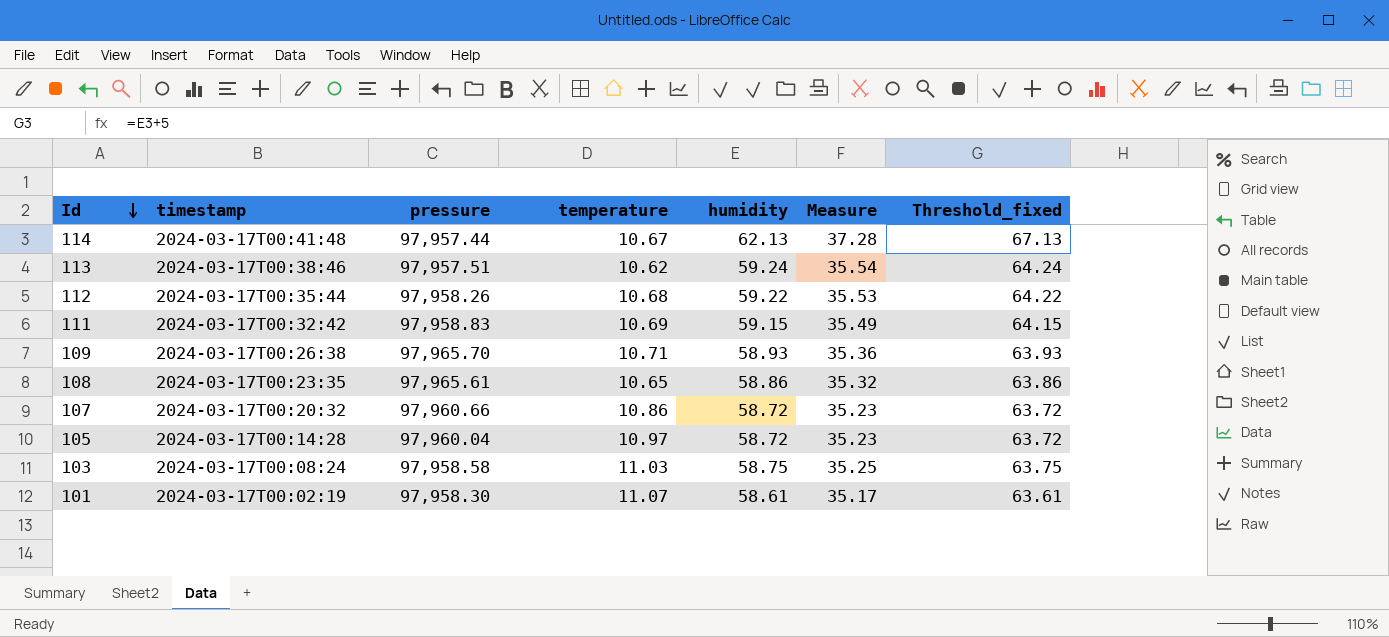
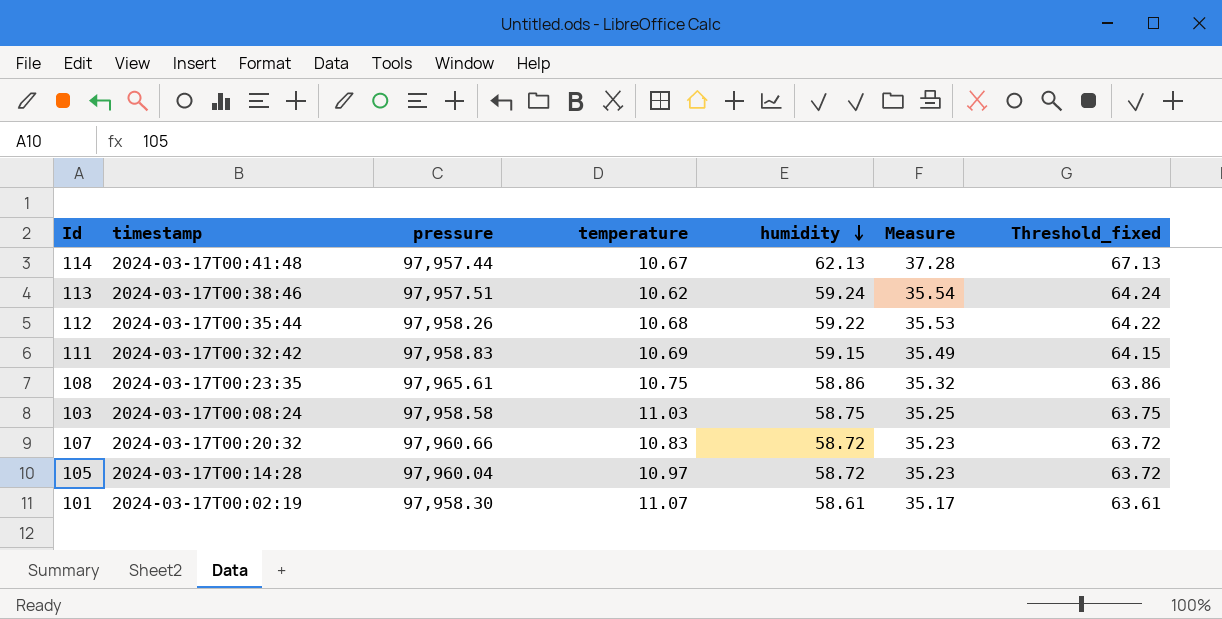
row order: Id descending -> humidity descending
row 109: 2024-03-17T00:26:38 | 97,965.70 | 10.71 | 58.93 | 35.36 | 63.93 -> none
108 | temperature: 10.65 -> 10.75
107 | temperature: 10.86 -> 10.83

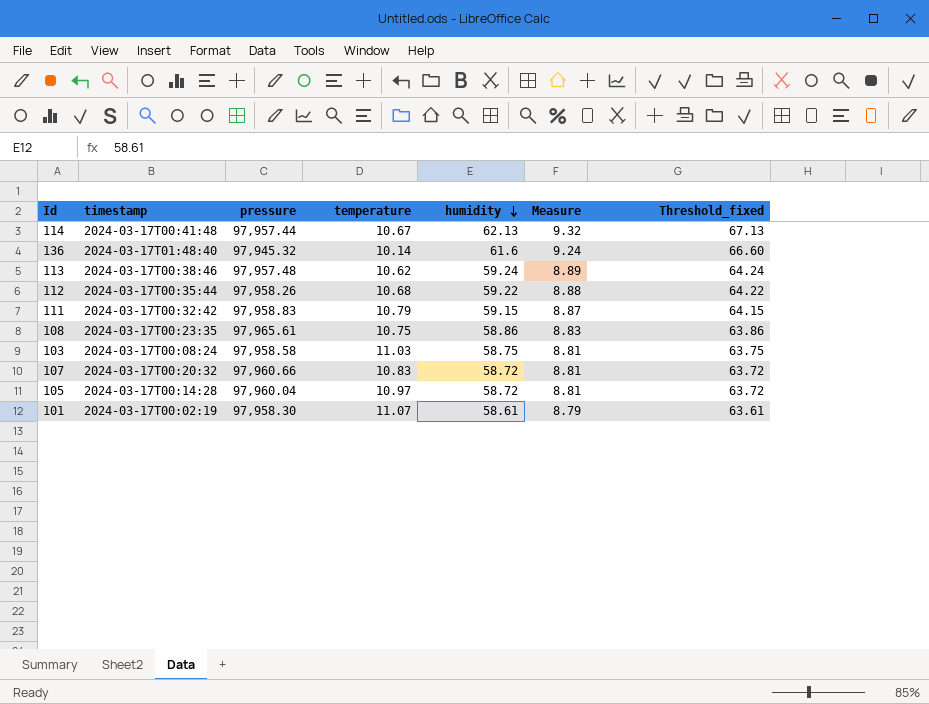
column Measure | formula: [humidity] * 0.6 -> [humidity] * 0.15
row 136: none -> 2024-03-17T01:48:40 | 97,945.32 | 10.14 | 61.6 | 9.24 | 66.60
113 | pressure: 97,957.51 -> 97,957.48
111 | temperature: 10.69 -> 10.79

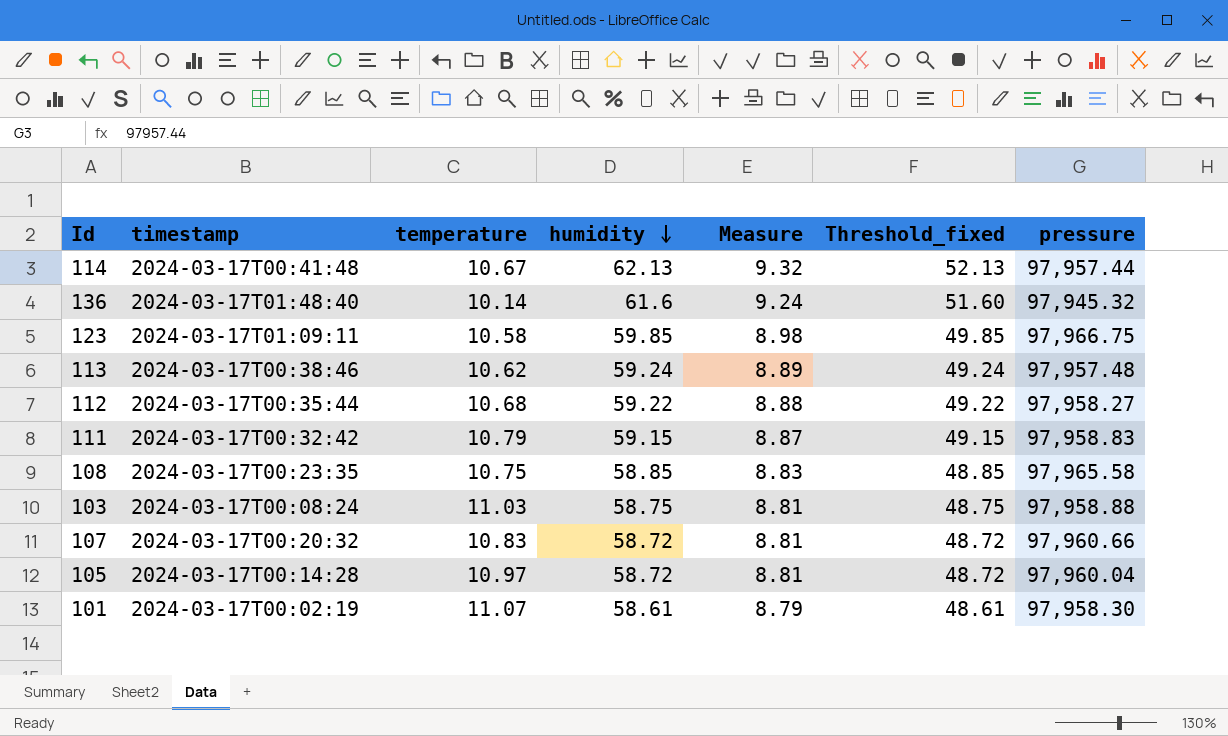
column Threshold_fixed | formula: [humidity] + 5 -> [humidity] - 10
column pressure | position: 3 -> 7
row 123: none -> 2024-03-17T01:09:11 | 10.58 | 59.85 | 8.98 | 49.85 | 97,966.75
112 | pressure: 97,958.26 -> 97,958.27
108 | humidity: 58.86 -> 58.85
108 | pressure: 97,965.61 -> 97,965.58
103 | pressure: 97,958.58 -> 97,958.88

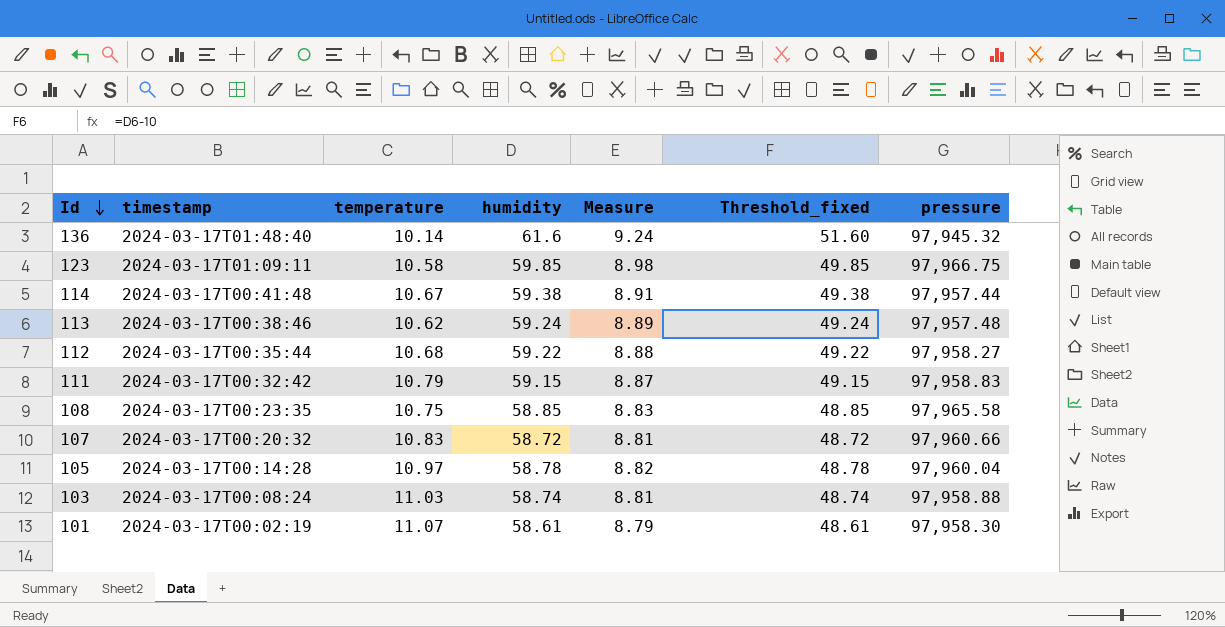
row order: humidity descending -> Id descending
114 | humidity: 62.13 -> 59.38
114 | Measure: 9.32 -> 8.91
114 | Threshold_fixed: 52.13 -> 49.38
105 | humidity: 58.72 -> 58.78
105 | Measure: 8.81 -> 8.82
105 | Threshold_fixed: 48.72 -> 48.78
103 | humidity: 58.75 -> 58.74
103 | Threshold_fixed: 48.75 -> 48.74

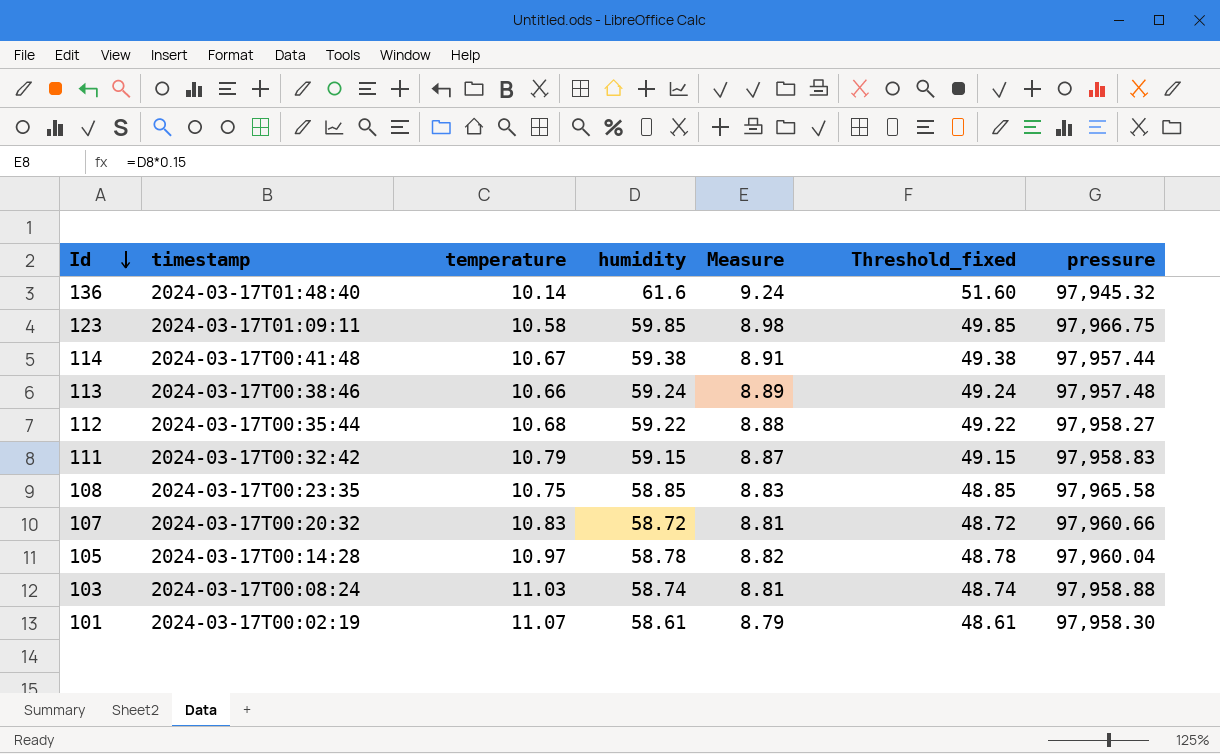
113 | temperature: 10.62 -> 10.66

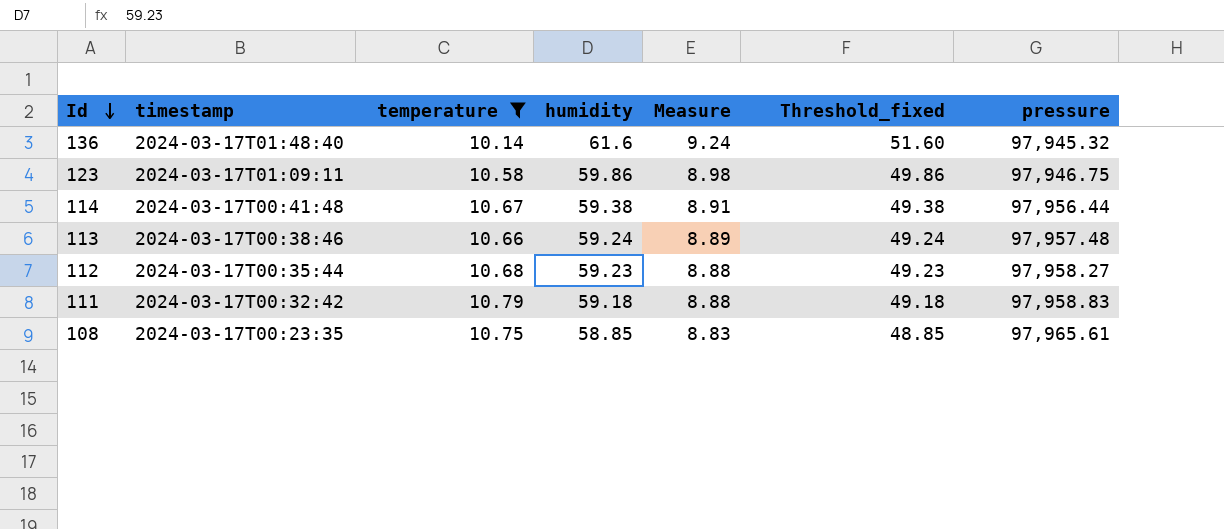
filter: none -> temperature <= 10.79
123 | humidity: 59.85 -> 59.86
123 | Threshold_fixed: 49.85 -> 49.86
123 | pressure: 97,966.75 -> 97,946.75
114 | pressure: 97,957.44 -> 97,956.44
112 | humidity: 59.22 -> 59.23
112 | Threshold_fixed: 49.22 -> 49.23
111 | humidity: 59.15 -> 59.18
111 | Measure: 8.87 -> 8.88
111 | Threshold_fixed: 49.15 -> 49.18
108 | pressure: 97,965.58 -> 97,965.61

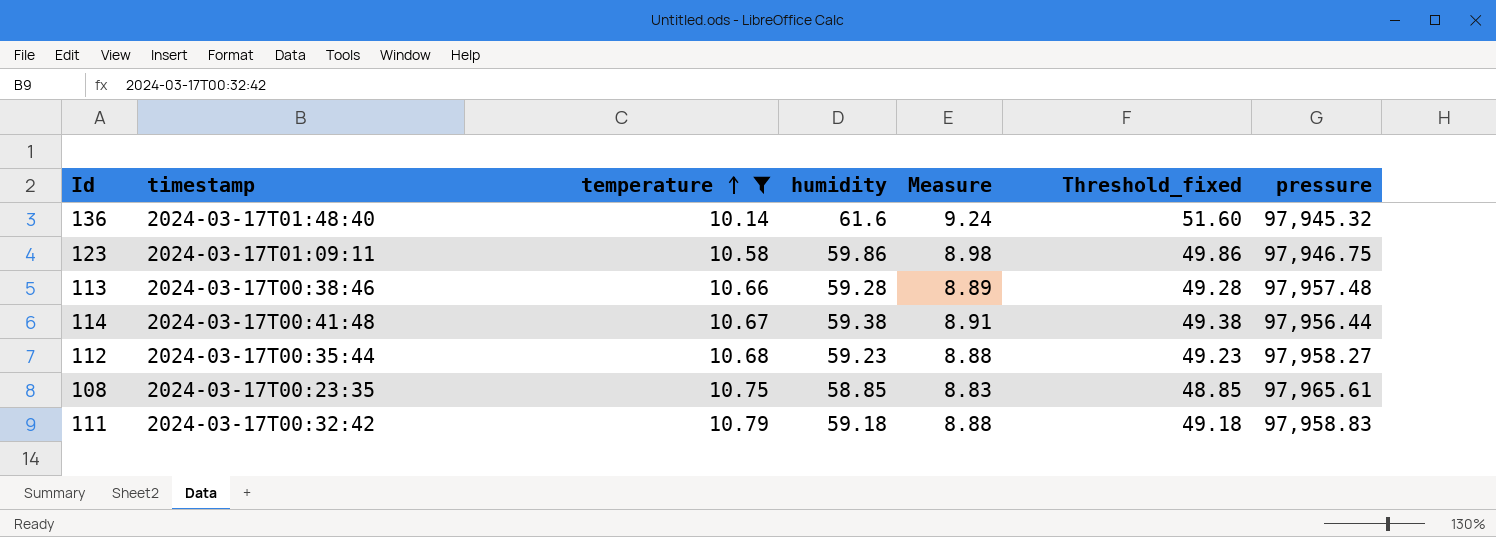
row order: Id descending -> temperature ascending
113 | humidity: 59.24 -> 59.28
113 | Threshold_fixed: 49.24 -> 49.28

